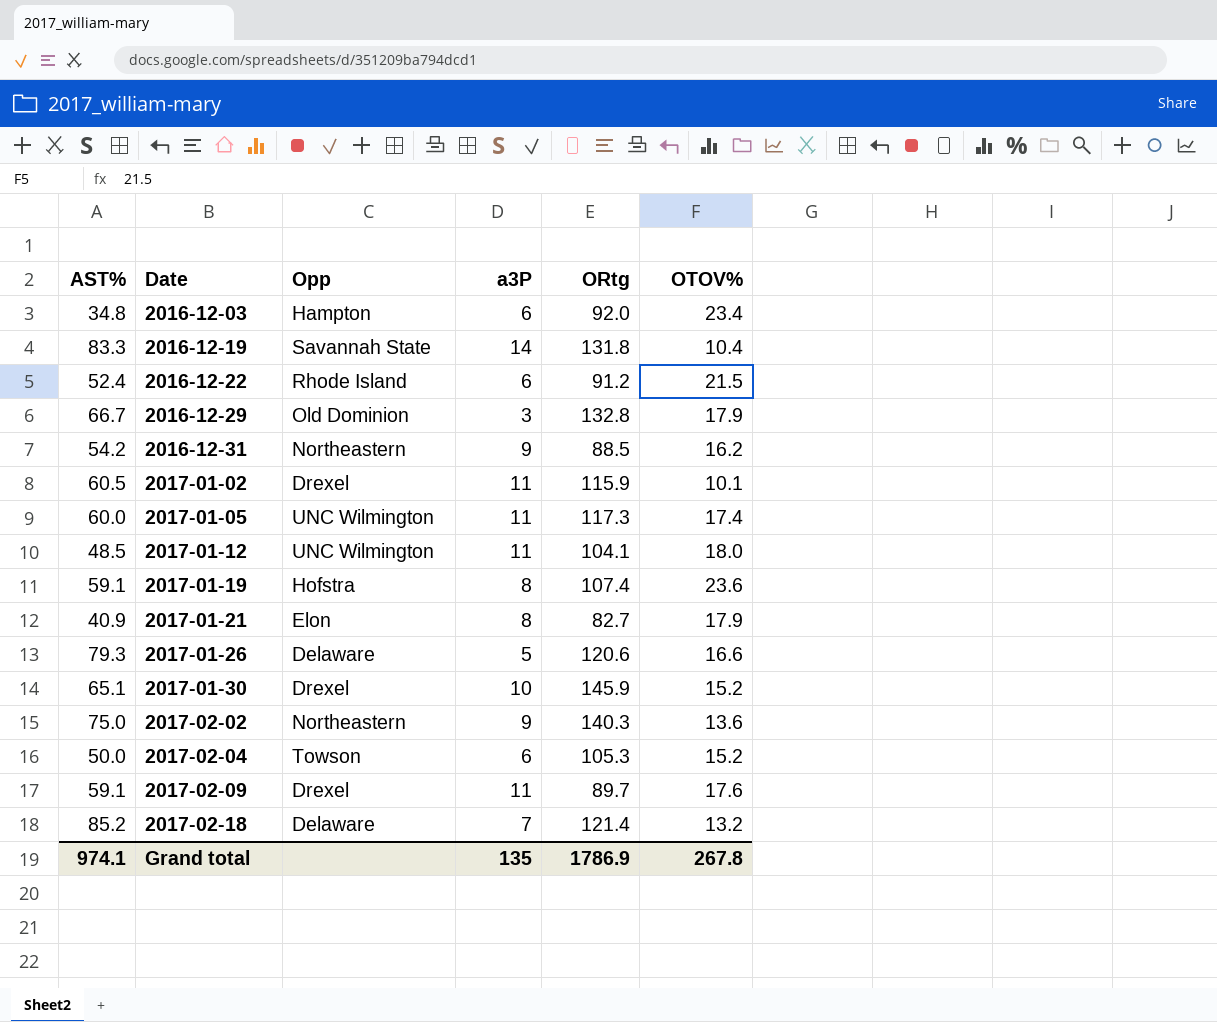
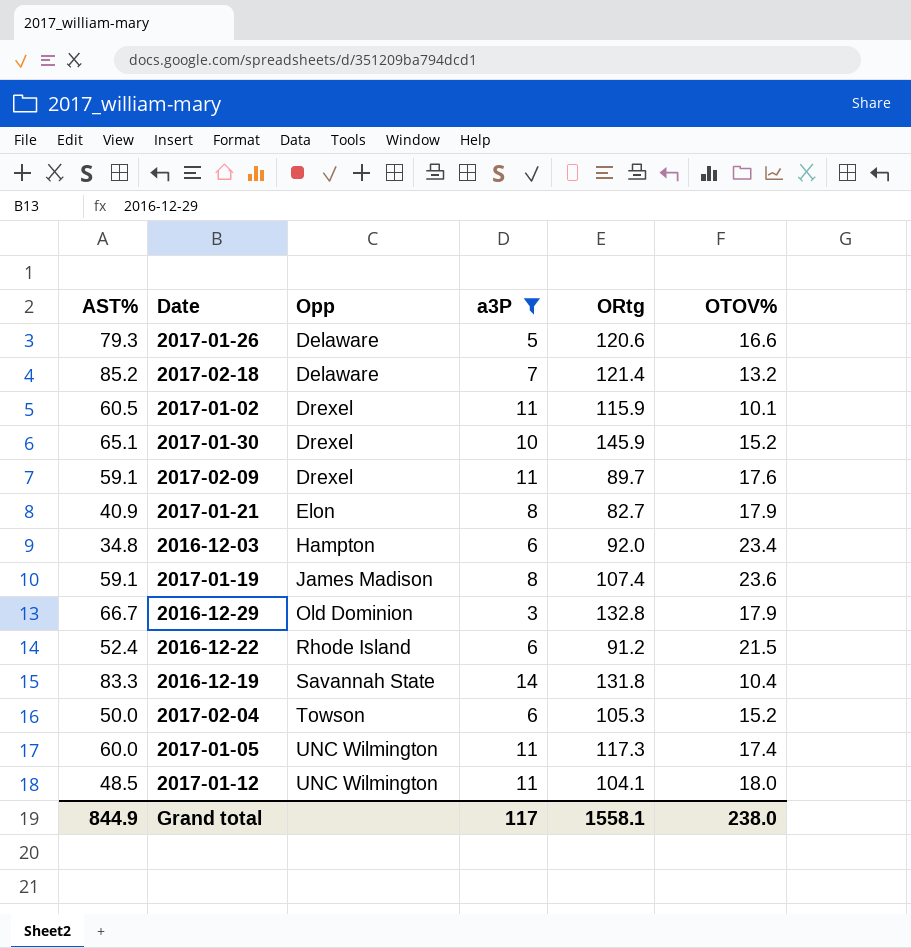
filter: none -> a3P != 9
row order: Date ascending -> Opp ascending
2017-01-19 | Opp: Hofstra -> James Madison
Grand total | AST%: 974.1 -> 844.9
Grand total | a3P: 135 -> 117
Grand total | ORtg: 1786.9 -> 1558.1
Grand total | OTOV%: 267.8 -> 238.0

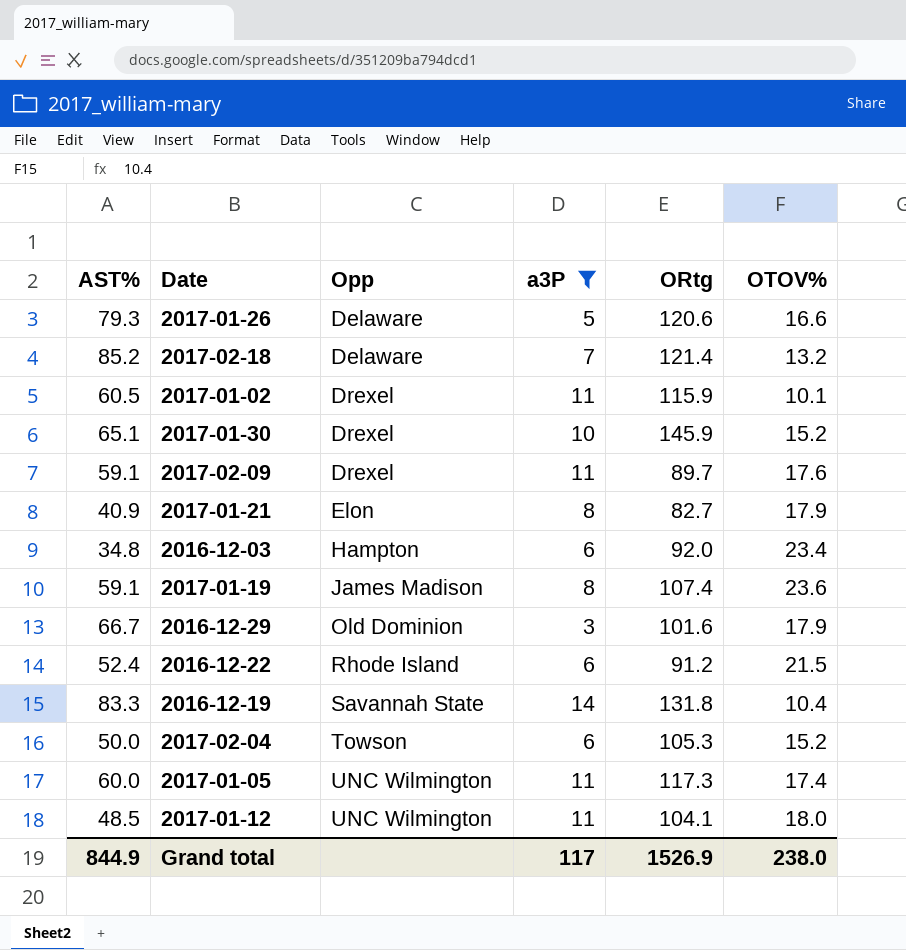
2016-12-29 | ORtg: 132.8 -> 101.6
Grand total | ORtg: 1558.1 -> 1526.9

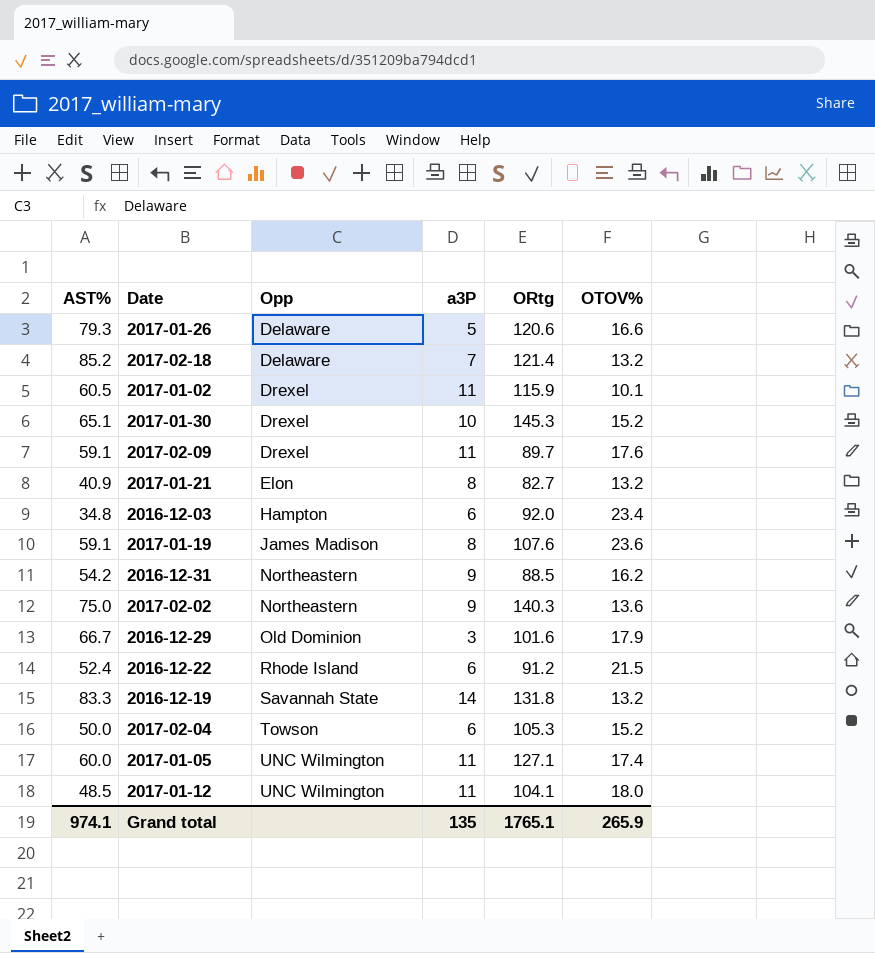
filter: a3P != 9 -> none
2017-01-30 | ORtg: 145.9 -> 145.3
2017-01-21 | OTOV%: 17.9 -> 13.2
2017-01-19 | ORtg: 107.4 -> 107.6
2016-12-19 | OTOV%: 10.4 -> 13.2
2017-01-05 | ORtg: 117.3 -> 127.1
Grand total | AST%: 844.9 -> 974.1
Grand total | a3P: 117 -> 135
Grand total | ORtg: 1526.9 -> 1765.1
Grand total | OTOV%: 238.0 -> 265.9

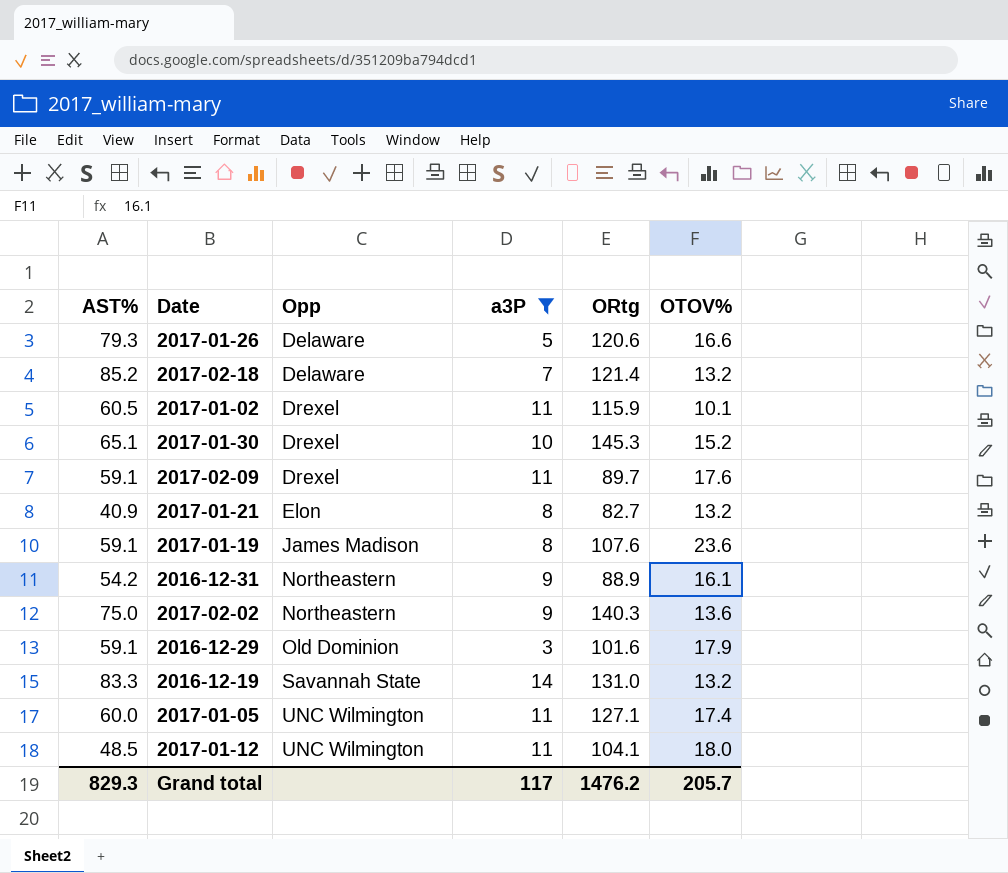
filter: none -> a3P != 6
2016-12-31 | ORtg: 88.5 -> 88.9
2016-12-31 | OTOV%: 16.2 -> 16.1
2016-12-29 | AST%: 66.7 -> 59.1
2016-12-19 | ORtg: 131.8 -> 131.0
Grand total | AST%: 974.1 -> 829.3
Grand total | a3P: 135 -> 117
Grand total | ORtg: 1765.1 -> 1476.2
Grand total | OTOV%: 265.9 -> 205.7

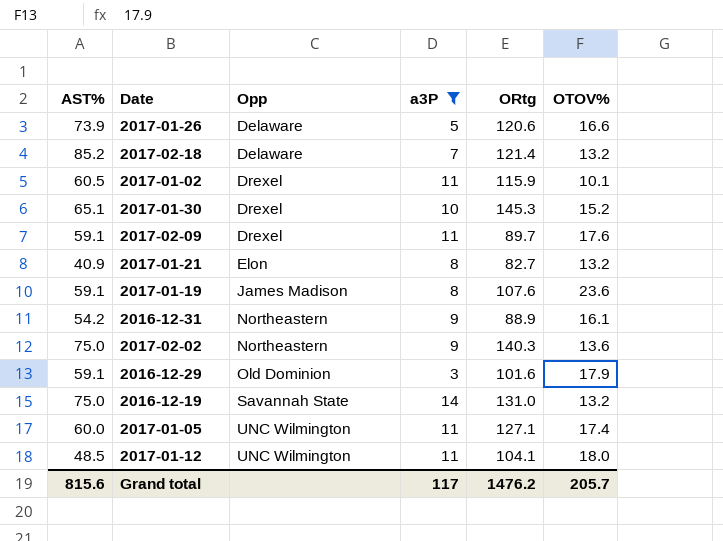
2017-01-26 | AST%: 79.3 -> 73.9
2016-12-19 | AST%: 83.3 -> 75.0
Grand total | AST%: 829.3 -> 815.6

